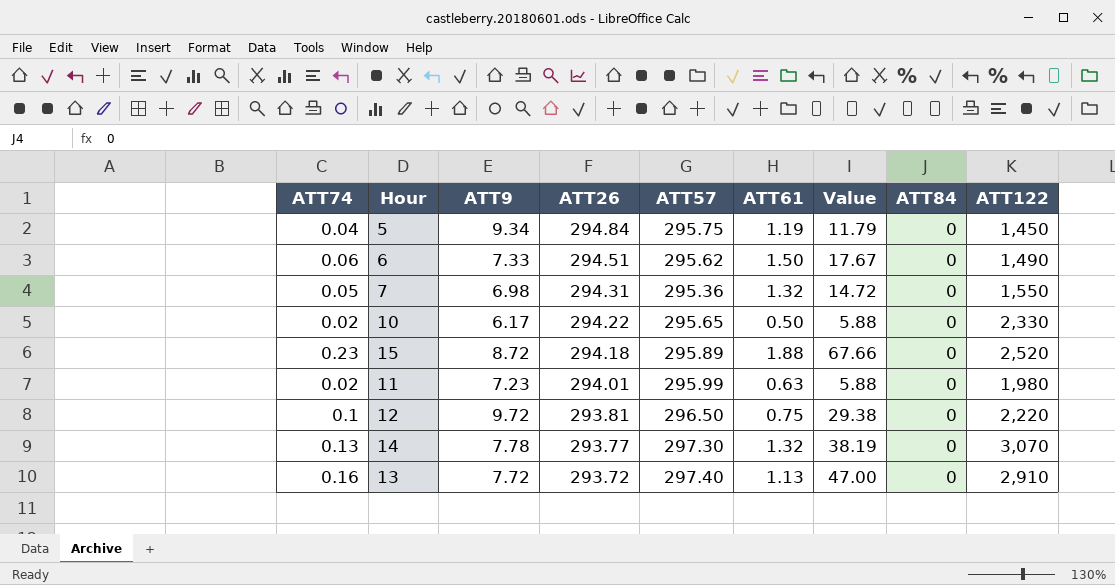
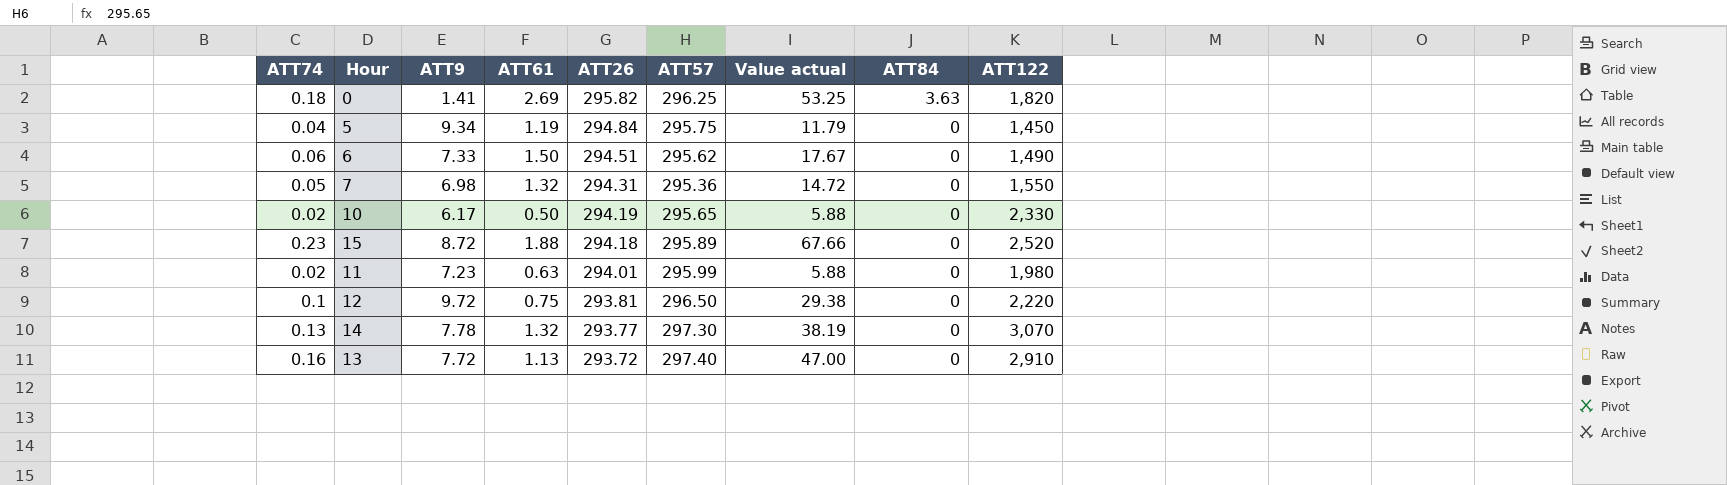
column ATT61 | position: 6 -> 4
column name: Value -> Value actual
row 0: none -> 0.18 | 1.41 | 2.69 | 295.82 | 296.25 | 53.25 | 3.63 | 1,820
10 | ATT26: 294.22 -> 294.19

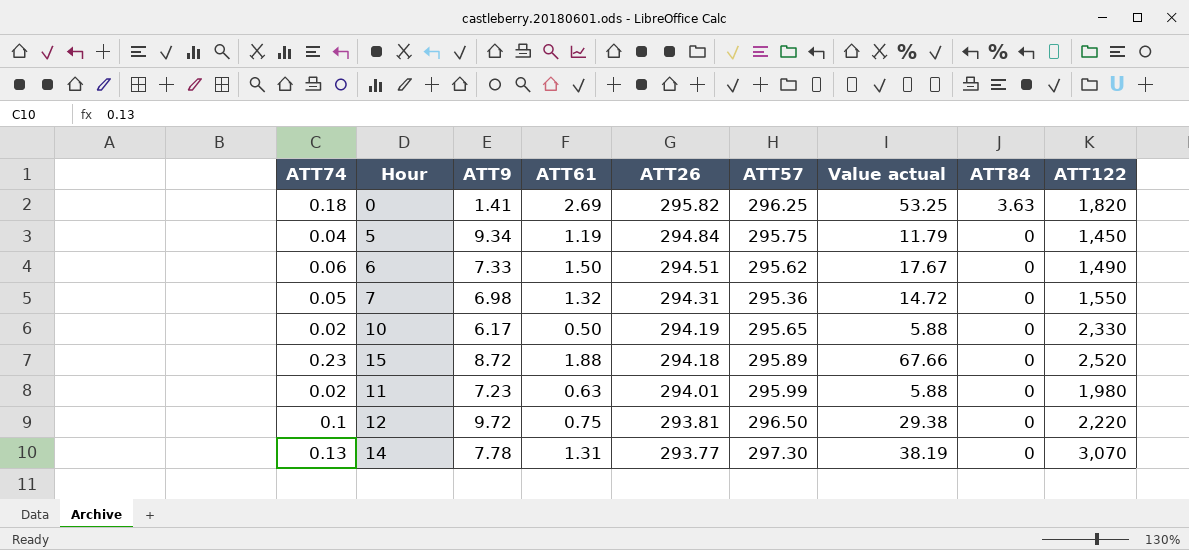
row 13: 0.16 | 7.72 | 1.13 | 293.72 | 297.40 | 47.00 | 0 | 2,910 -> none
14 | ATT61: 1.32 -> 1.31

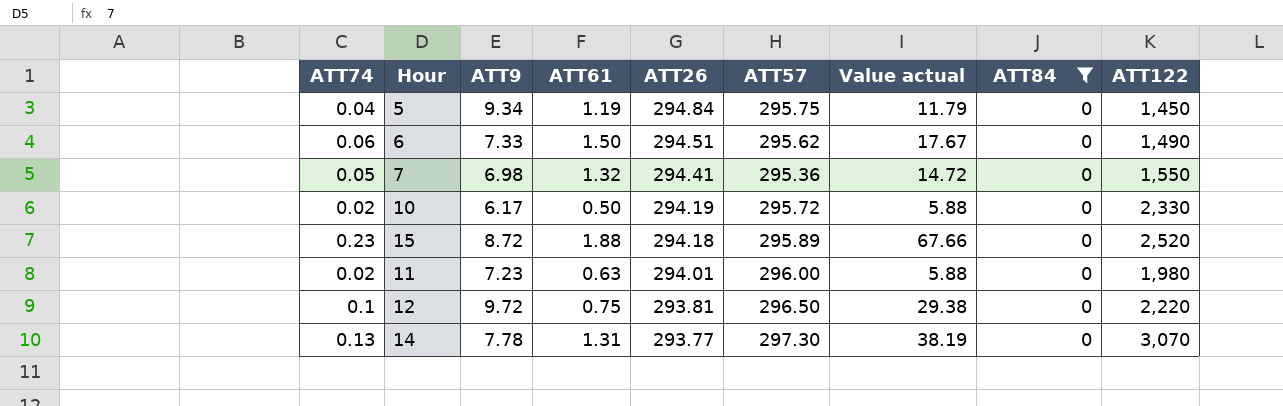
filter: none -> ATT84 = 0
7 | ATT26: 294.31 -> 294.41
10 | ATT57: 295.65 -> 295.72
11 | ATT57: 295.99 -> 296.00

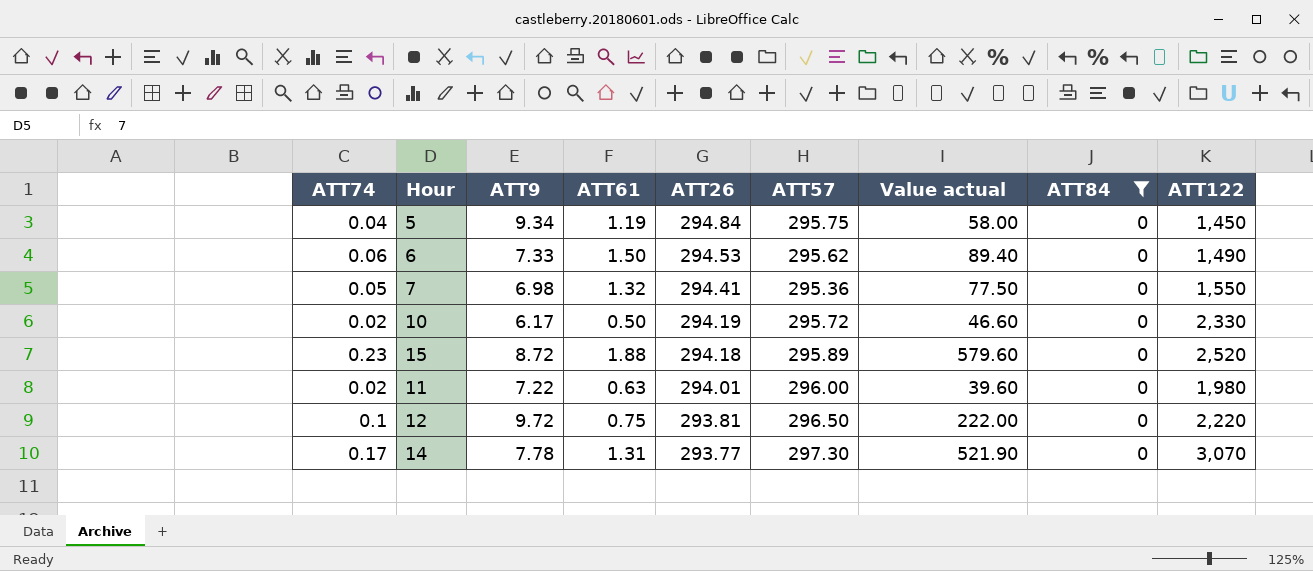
column Value actual | formula: [ATT74] * [ATT26] -> [ATT74] * [ATT122]
6 | ATT26: 294.51 -> 294.53
11 | ATT9: 7.23 -> 7.22
14 | ATT74: 0.13 -> 0.17

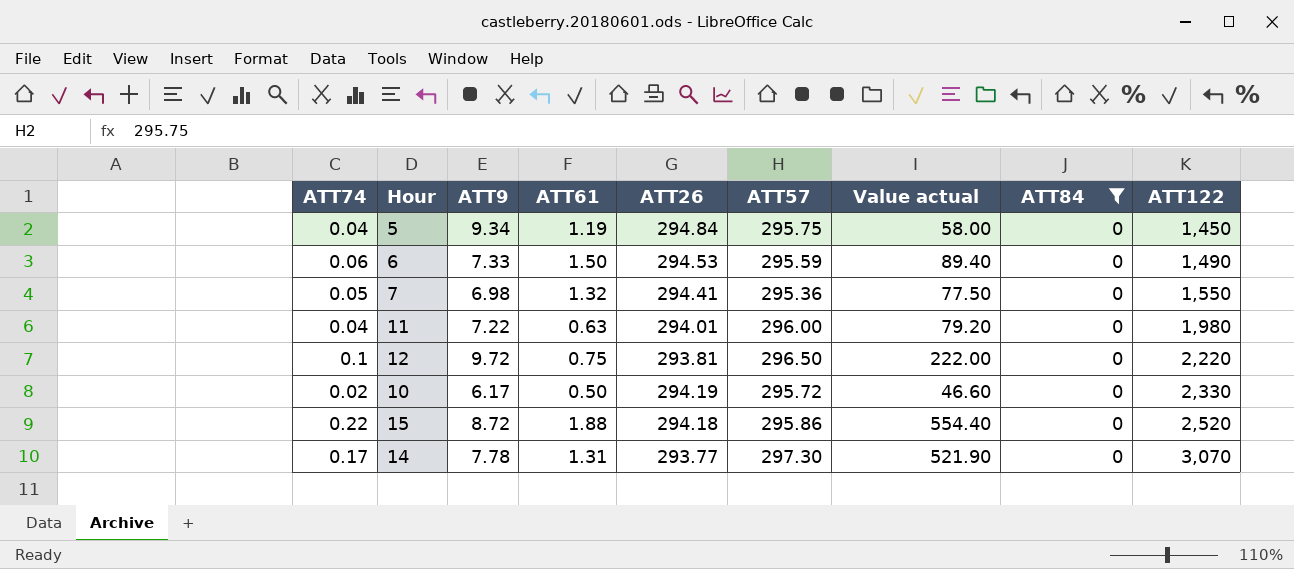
row order: ATT26 descending -> ATT122 ascending
6 | ATT57: 295.62 -> 295.59
11 | ATT74: 0.02 -> 0.04
11 | Value actual: 39.60 -> 79.20
15 | ATT74: 0.23 -> 0.22
15 | ATT57: 295.89 -> 295.86
15 | Value actual: 579.60 -> 554.40

